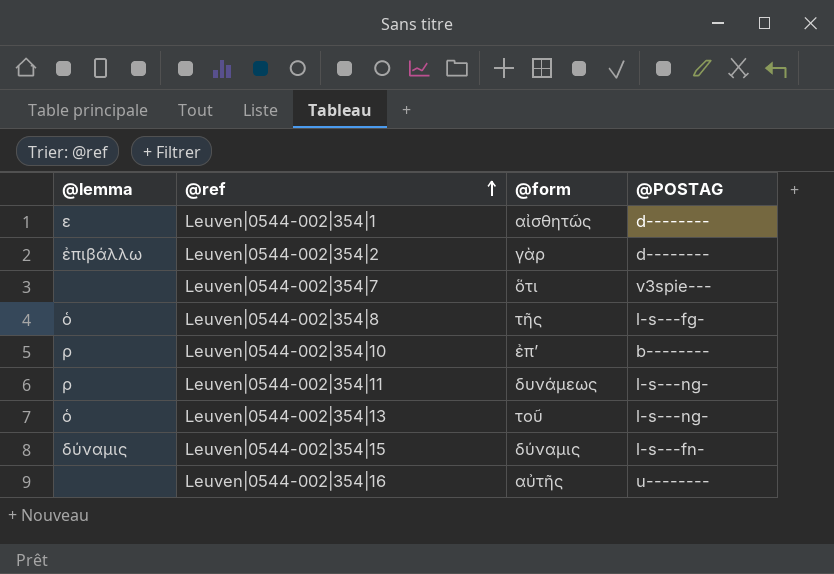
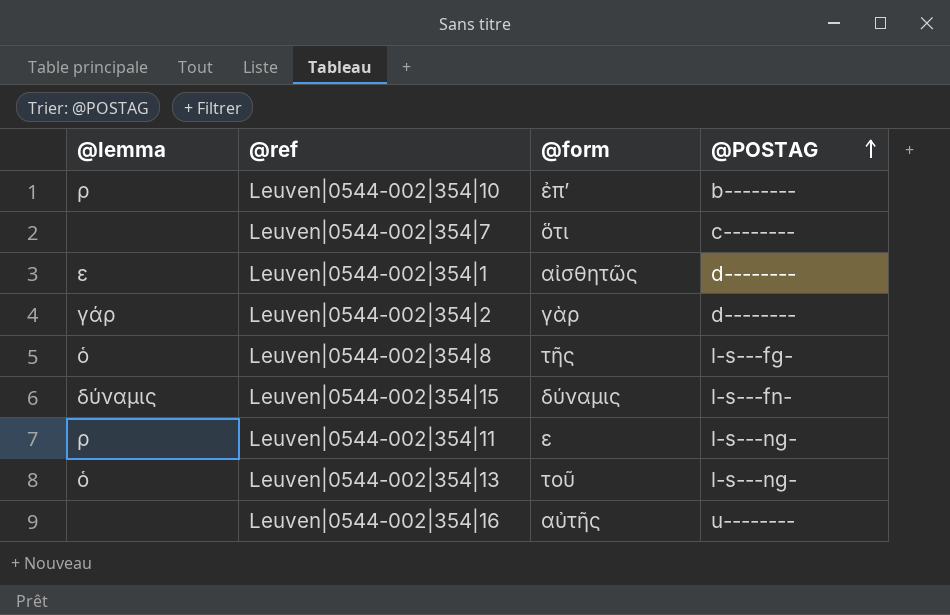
row order: @ref ascending -> @POSTAG ascending
Leuven|0544-002|354|7 | @POSTAG: v3spie--- -> c--------
Leuven|0544-002|354|2 | @lemma: ἐπιβάλλω -> γάρ
Leuven|0544-002|354|11 | @form: δυνάμεως -> ε

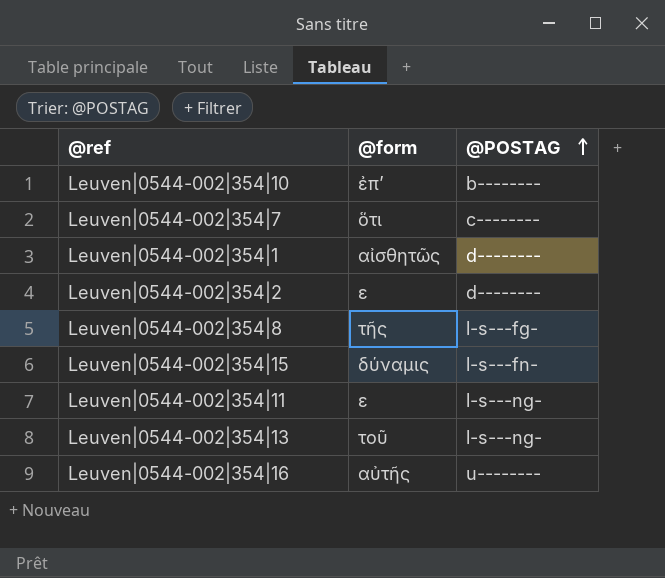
column @lemma | position: 1 -> none
Leuven|0544-002|354|2 | @form: γὰρ -> ε

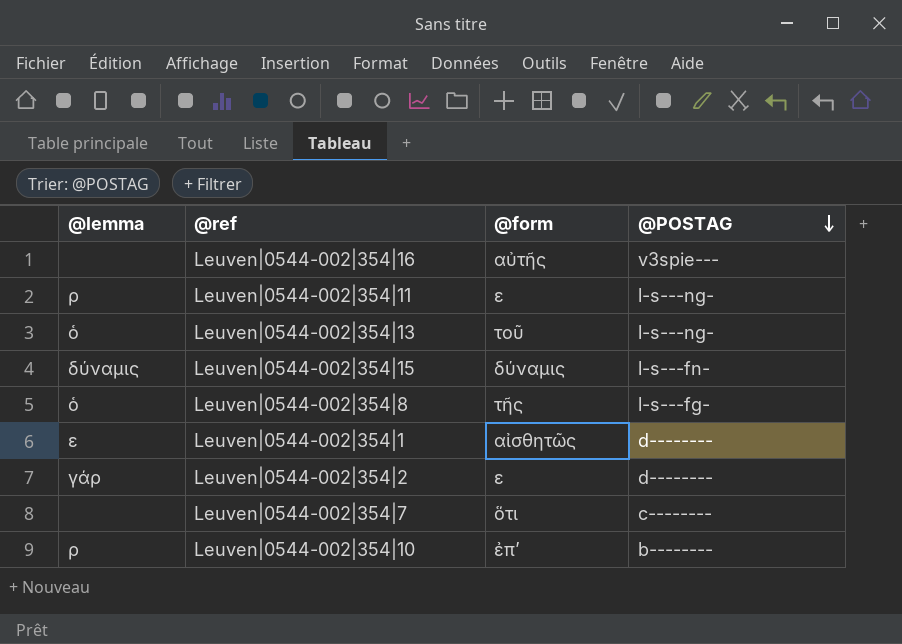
row order: @POSTAG ascending -> @POSTAG descending
column @lemma | position: none -> 1
Leuven|0544-002|354|16 | @POSTAG: u-------- -> v3spie---

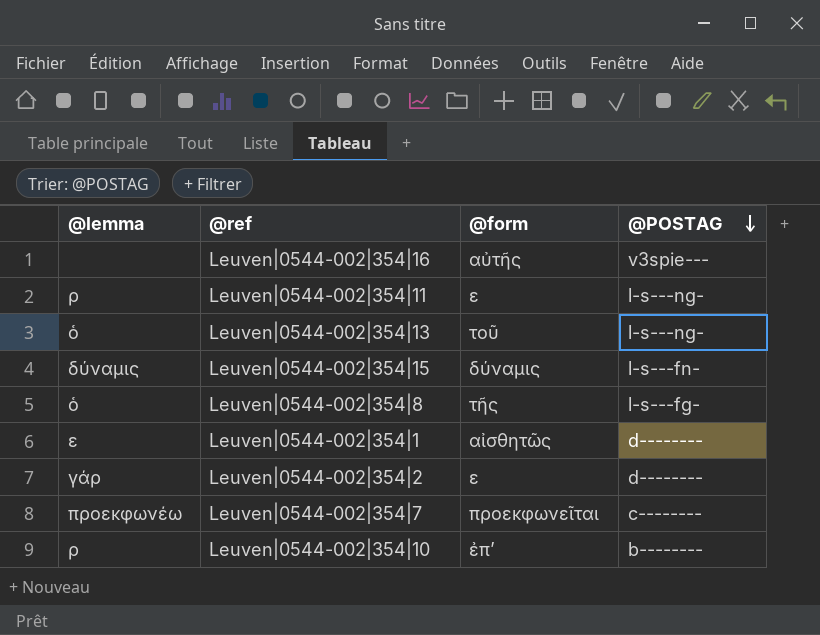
Leuven|0544-002|354|7 | @lemma: none -> προεκφωνέω
Leuven|0544-002|354|7 | @form: ὅτι -> προεκφωνεῖται

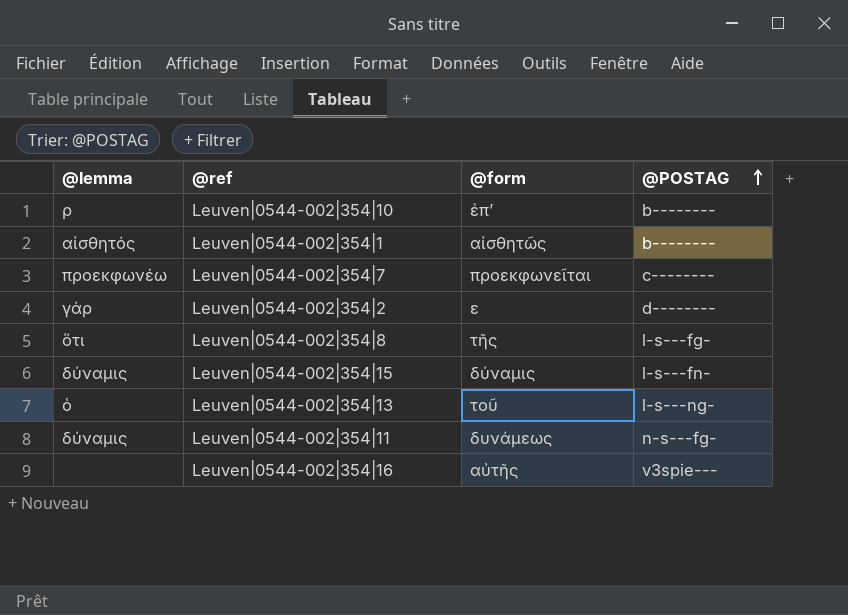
row order: @POSTAG descending -> @POSTAG ascending
Leuven|0544-002|354|1 | @lemma: ε -> αἰσθητός
Leuven|0544-002|354|1 | @POSTAG: d-------- -> b--------
Leuven|0544-002|354|8 | @lemma: ὁ -> ὅτι
Leuven|0544-002|354|11 | @lemma: ρ -> δύναμις
Leuven|0544-002|354|11 | @form: ε -> δυνάμεως
Leuven|0544-002|354|11 | @POSTAG: l-s---ng- -> n-s---fg-

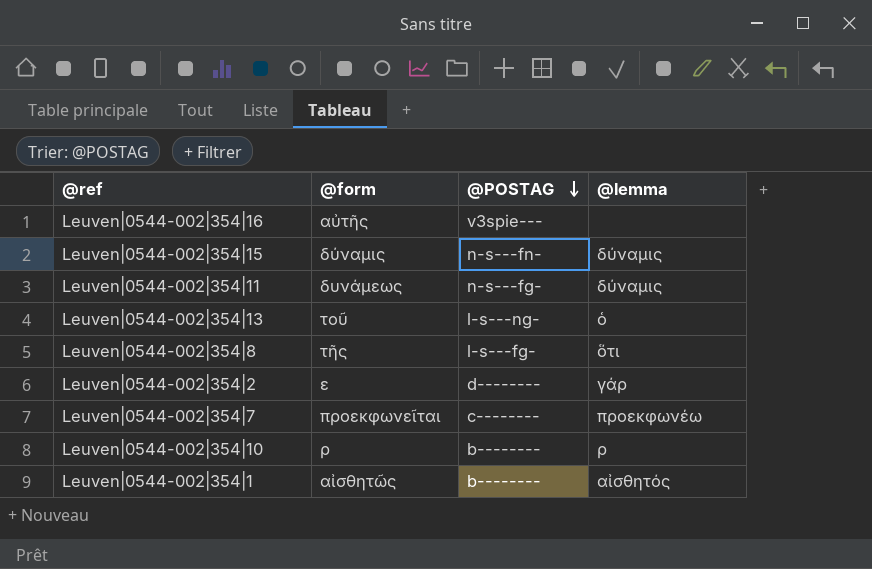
row order: @POSTAG ascending -> @POSTAG descending
column @lemma | position: 1 -> 4
Leuven|0544-002|354|15 | @POSTAG: l-s---fn- -> n-s---fn-
Leuven|0544-002|354|10 | @form: ἐπ’ -> ρ

